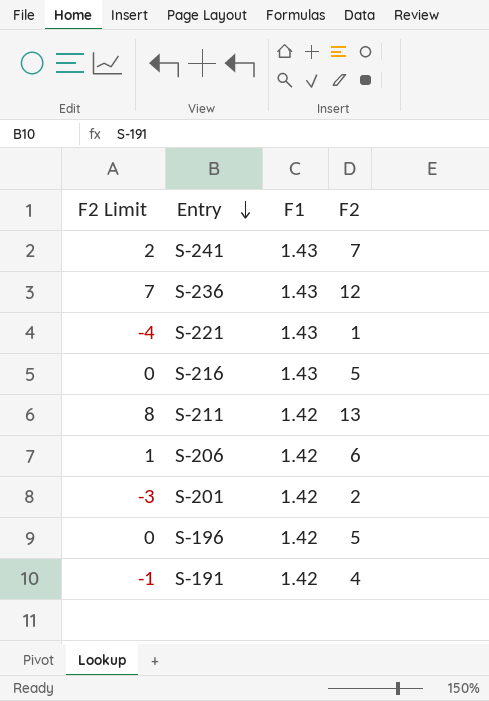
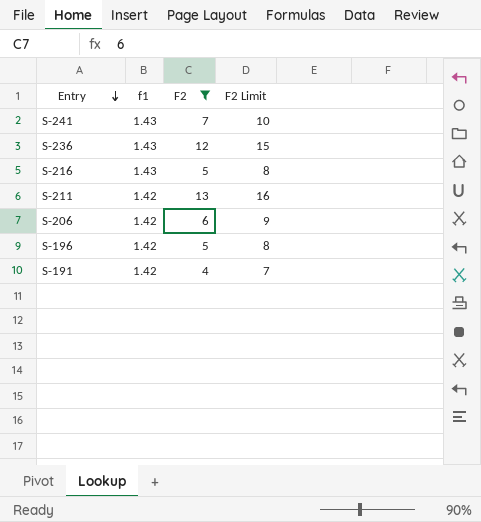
filter: none -> F2 >= 4
column name: F1 -> f1
column F2 Limit | formula: [F2] - 5 -> [F2] + 3
column F2 Limit | position: 1 -> 4

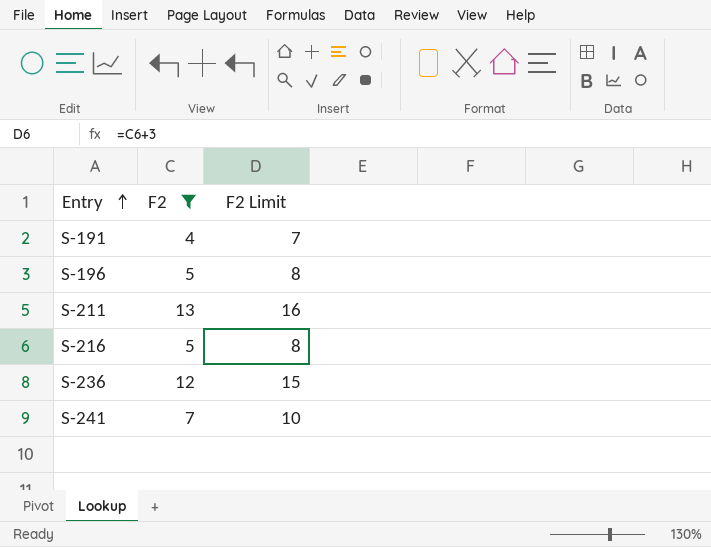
row order: Entry descending -> Entry ascending
column f1 | position: 2 -> none
row S-206: 1.42 | 6 | 9 -> none

